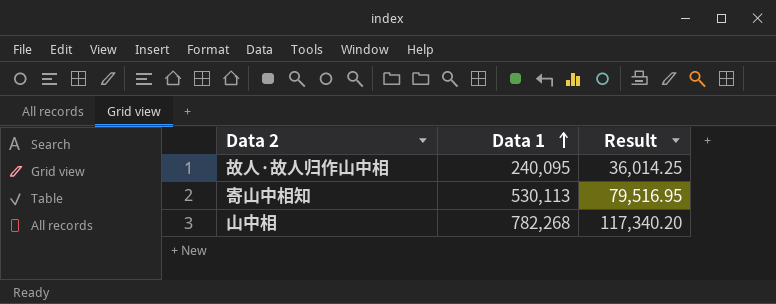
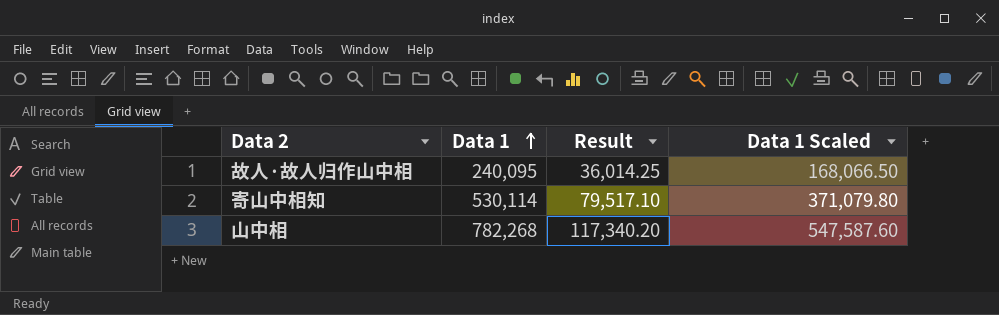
column Data 1 Scaled | formula: none -> [Data 1] * 0.7
寄山中相知 | Data 1: 530,113 -> 530,114
寄山中相知 | Result: 79,516.95 -> 79,517.10

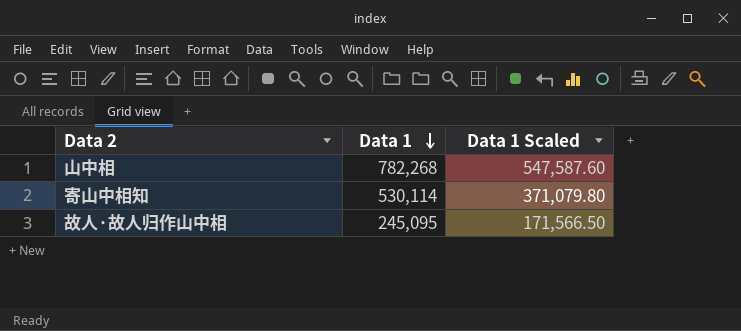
row order: Data 1 ascending -> Data 1 descending
column Result | formula: [Data 1] * 0.15 -> none
故人·故人归作山中相 | Data 1: 240,095 -> 245,095
故人·故人归作山中相 | Data 1 Scaled: 168,066.50 -> 171,566.50

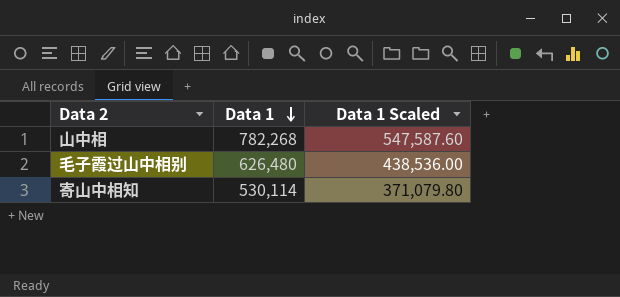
row 故人·故人归作山中相: 245,095 | 171,566.50 -> none
row 毛子霞过山中相别: none -> 626,480 | 438,536.00

